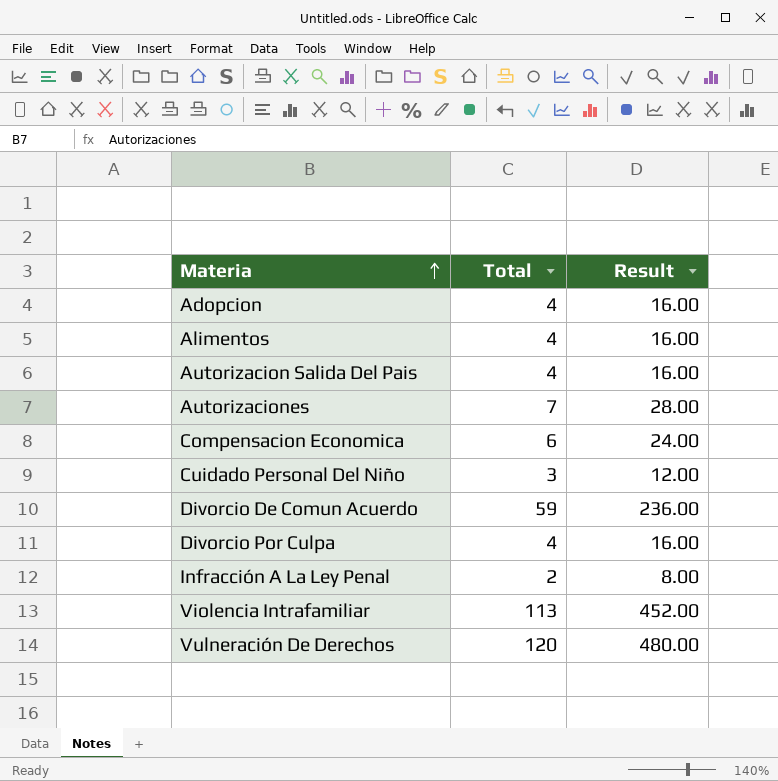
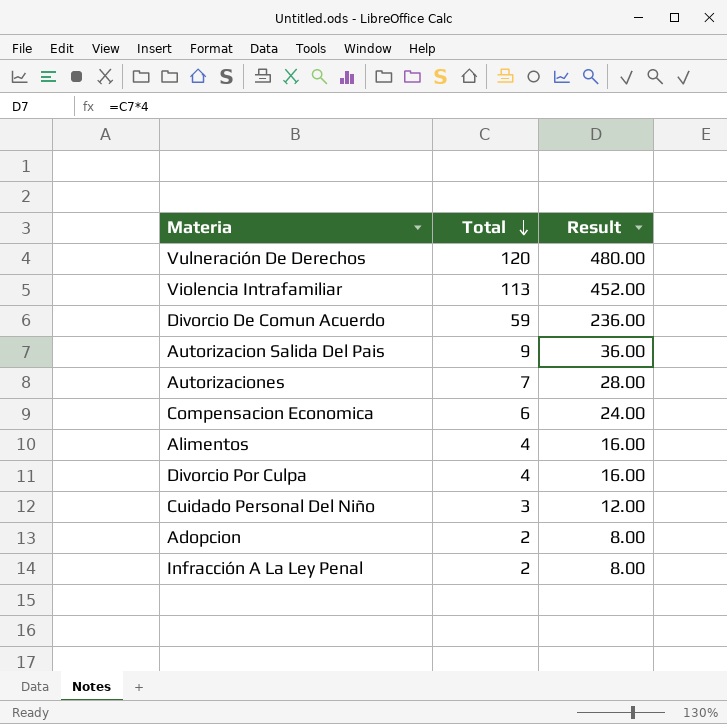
row order: Materia ascending -> Total descending
Autorizacion Salida Del Pais | Total: 4 -> 9
Autorizacion Salida Del Pais | Result: 16.00 -> 36.00
Adopcion | Total: 4 -> 2
Adopcion | Result: 16.00 -> 8.00

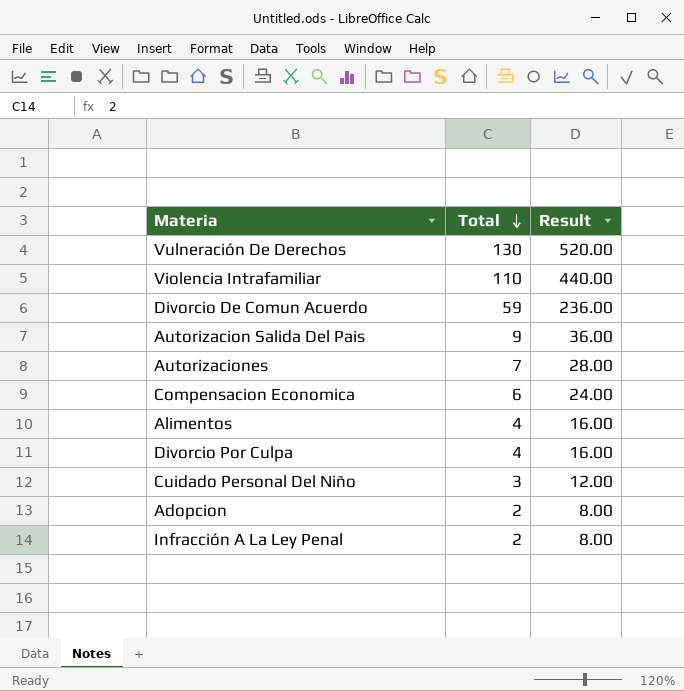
Vulneración De Derechos | Total: 120 -> 130
Vulneración De Derechos | Result: 480.00 -> 520.00
Violencia Intrafamiliar | Total: 113 -> 110
Violencia Intrafamiliar | Result: 452.00 -> 440.00

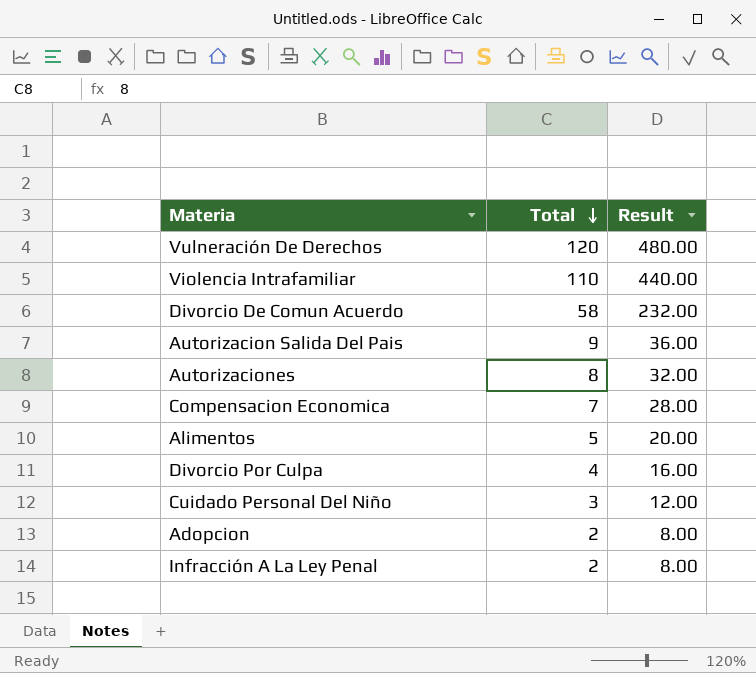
Vulneración De Derechos | Total: 130 -> 120
Vulneración De Derechos | Result: 520.00 -> 480.00
Divorcio De Comun Acuerdo | Total: 59 -> 58
Divorcio De Comun Acuerdo | Result: 236.00 -> 232.00
Autorizaciones | Total: 7 -> 8
Autorizaciones | Result: 28.00 -> 32.00
Compensacion Economica | Total: 6 -> 7
Compensacion Economica | Result: 24.00 -> 28.00
Alimentos | Total: 4 -> 5
Alimentos | Result: 16.00 -> 20.00

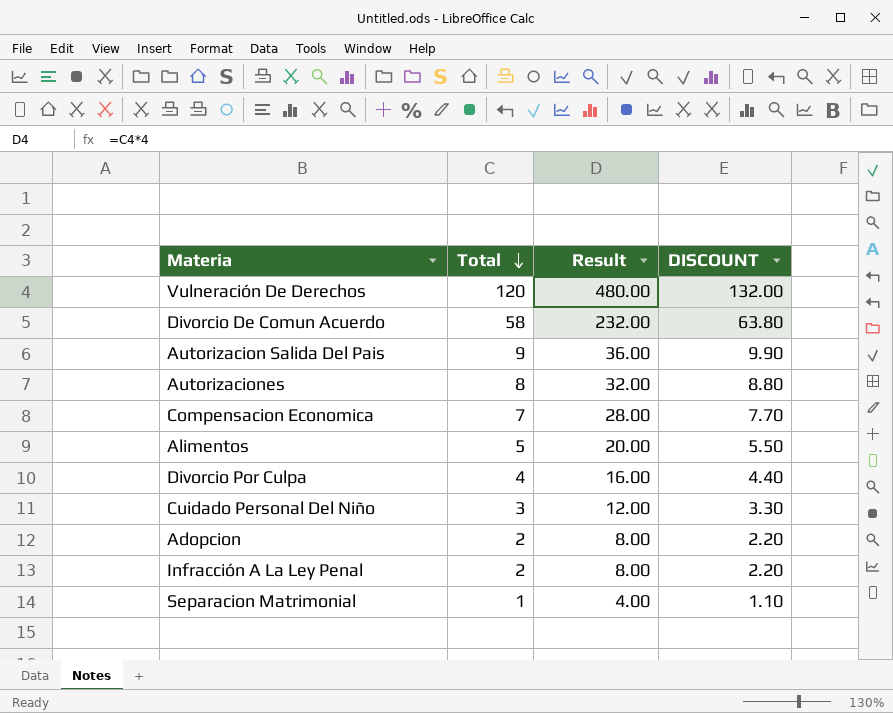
column DISCOUNT | formula: none -> [Total] * 1.1
row Violencia Intrafamiliar: 110 | 440.00 -> none
row Separacion Matrimonial: none -> 1 | 4.00 | 1.10

